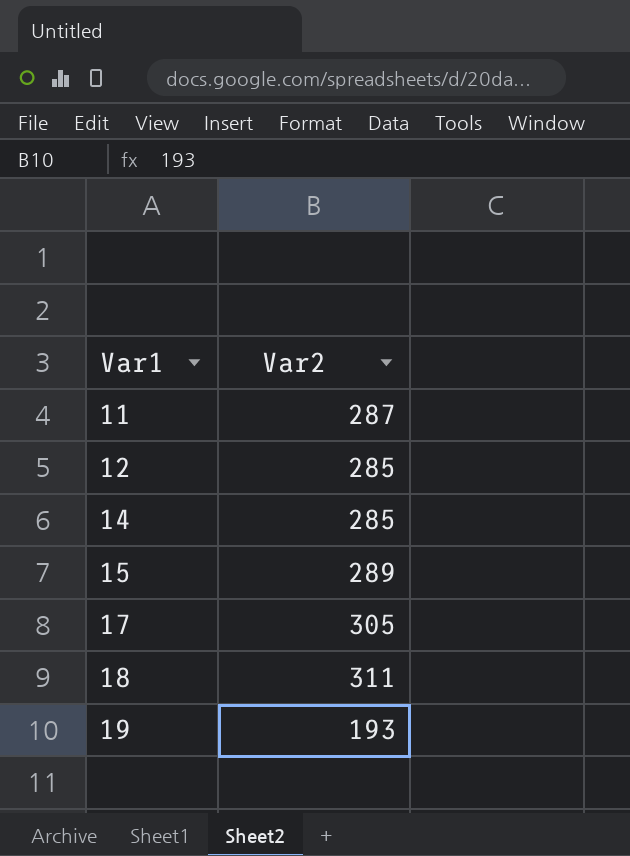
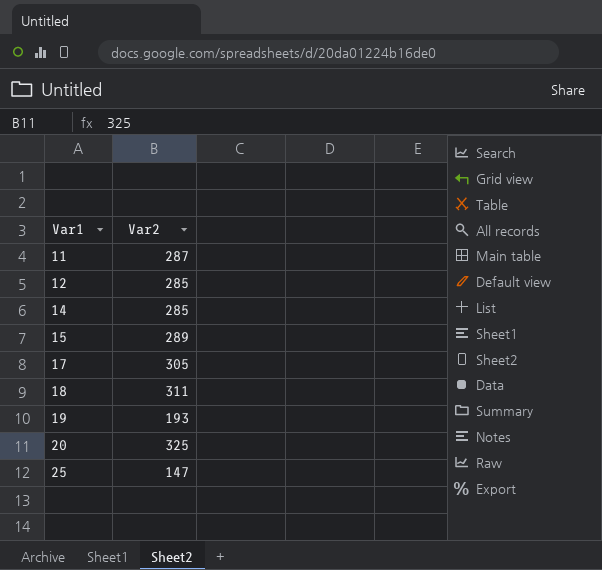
row 20: none -> 325
row 25: none -> 147

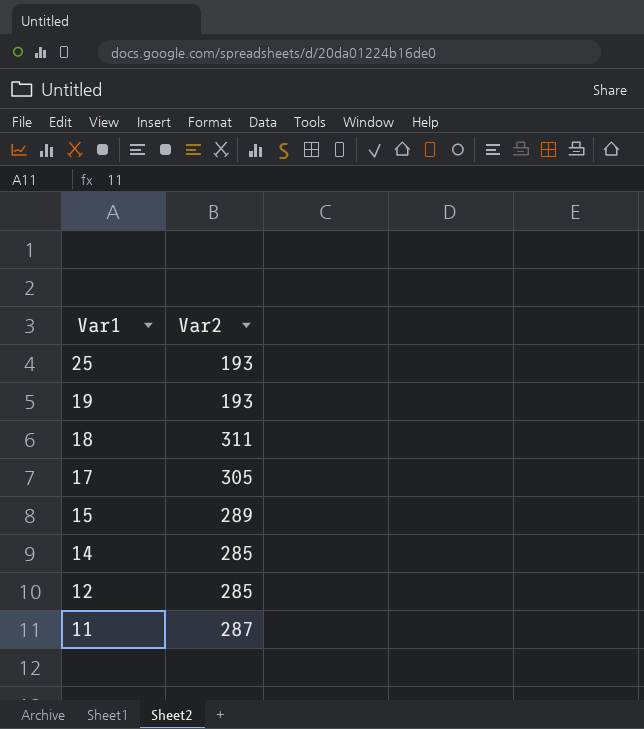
row order: Var1 ascending -> Var1 descending
row 20: 325 -> none
25 | Var2: 147 -> 193

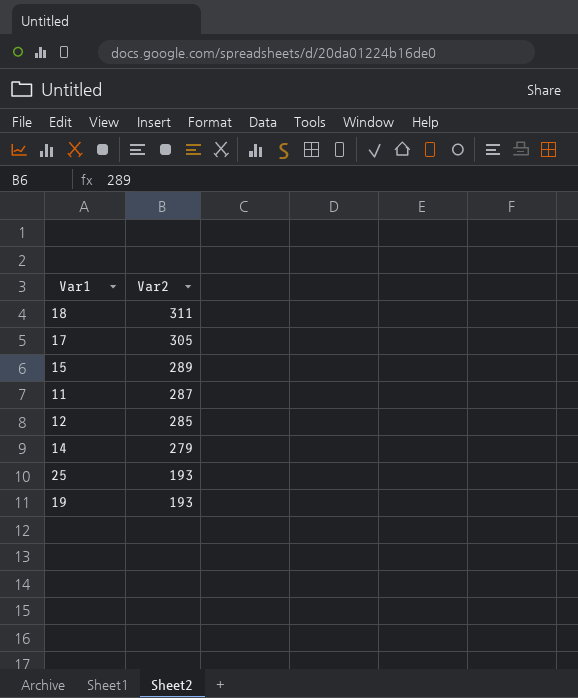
row order: Var1 descending -> Var2 descending
14 | Var2: 285 -> 279

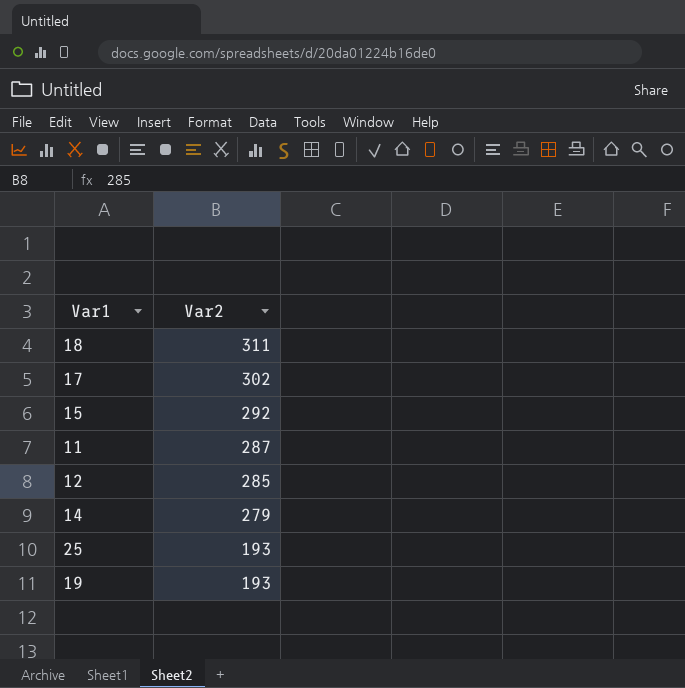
17 | Var2: 305 -> 302
15 | Var2: 289 -> 292

